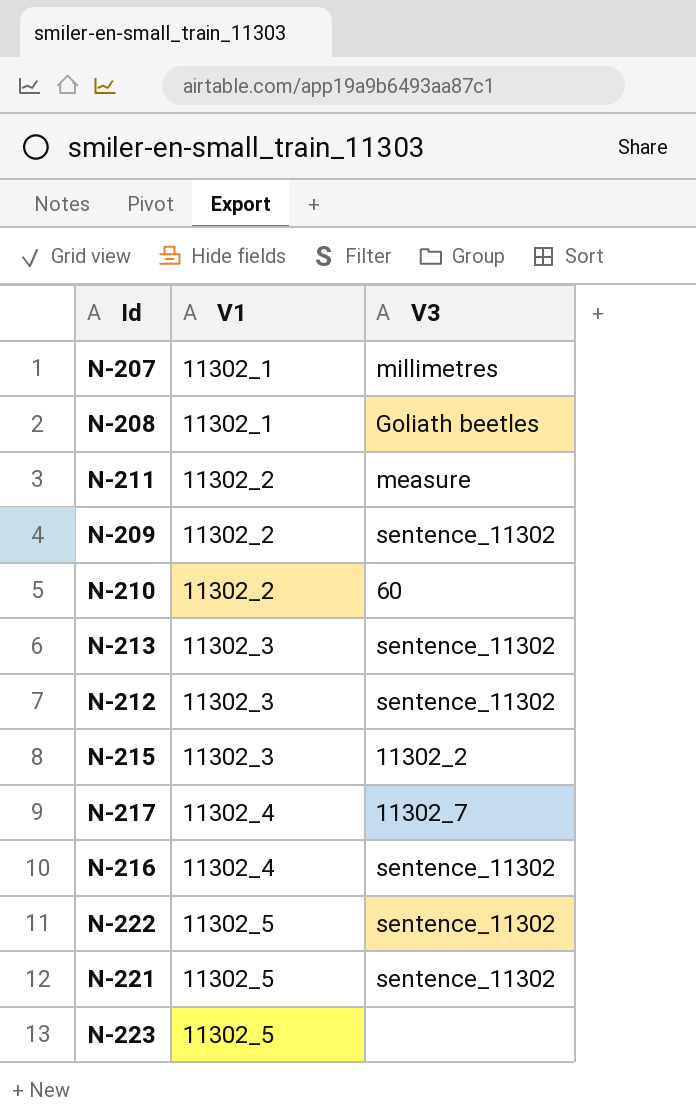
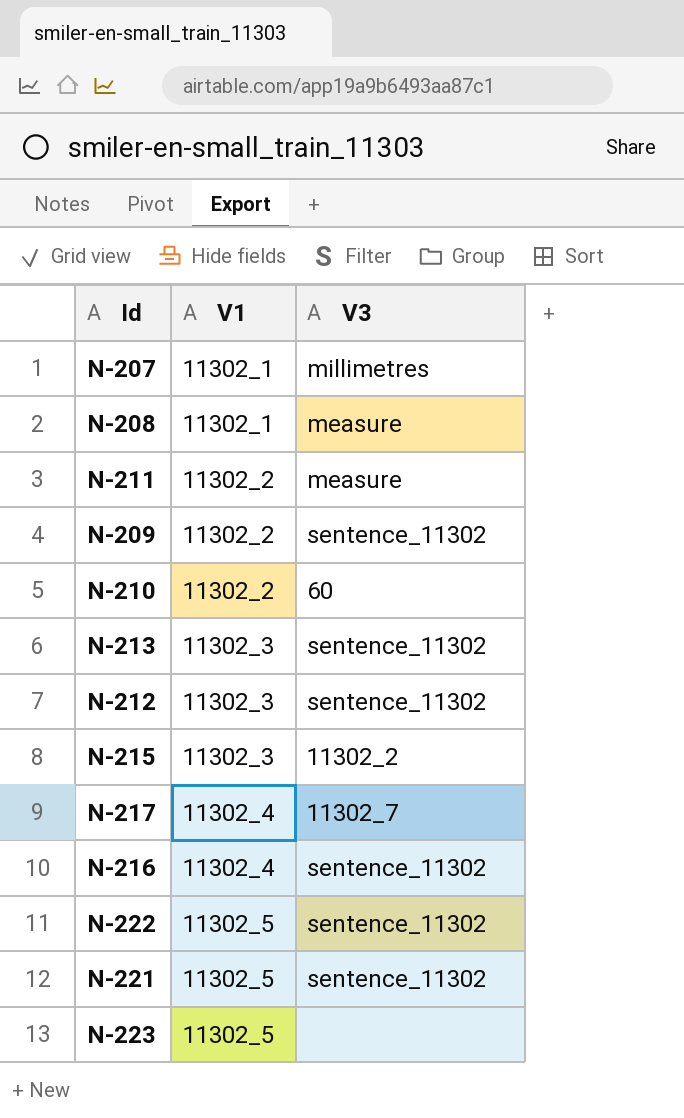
N-208 | V3: Goliath beetles -> measure

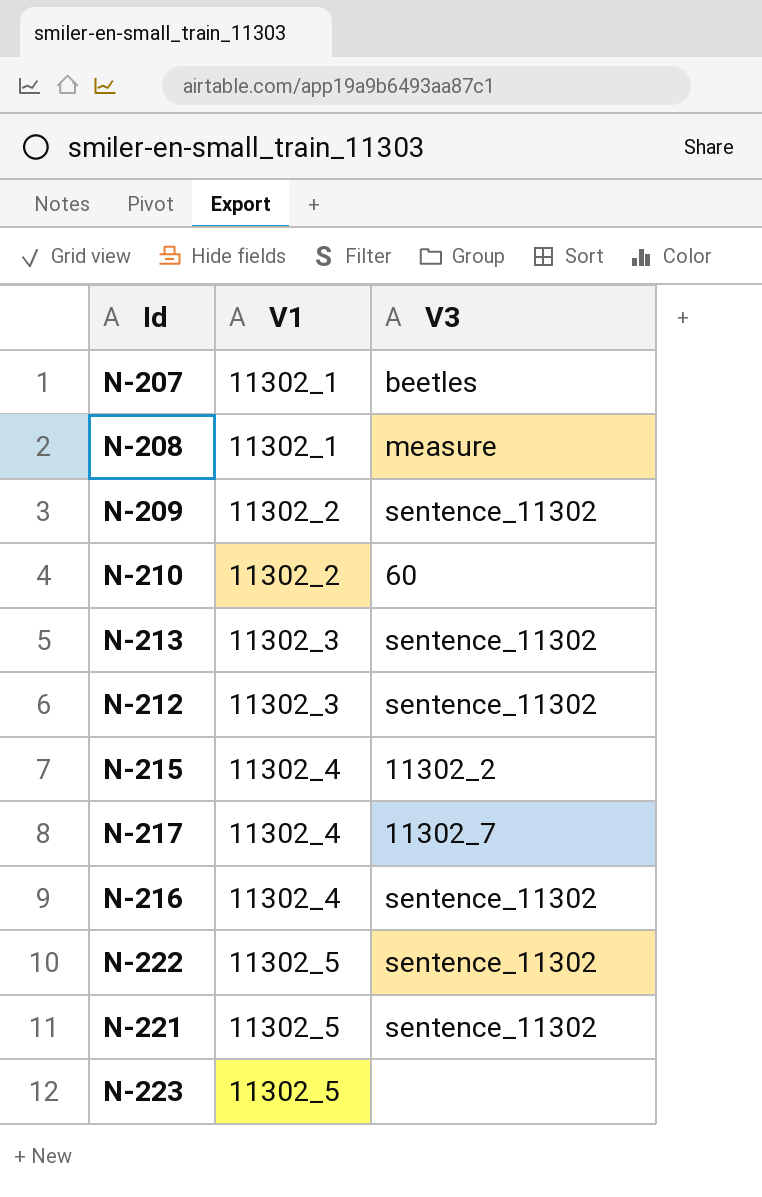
row N-211: 11302_2 | measure -> none
N-207 | V3: millimetres -> beetles
N-215 | V1: 11302_3 -> 11302_4

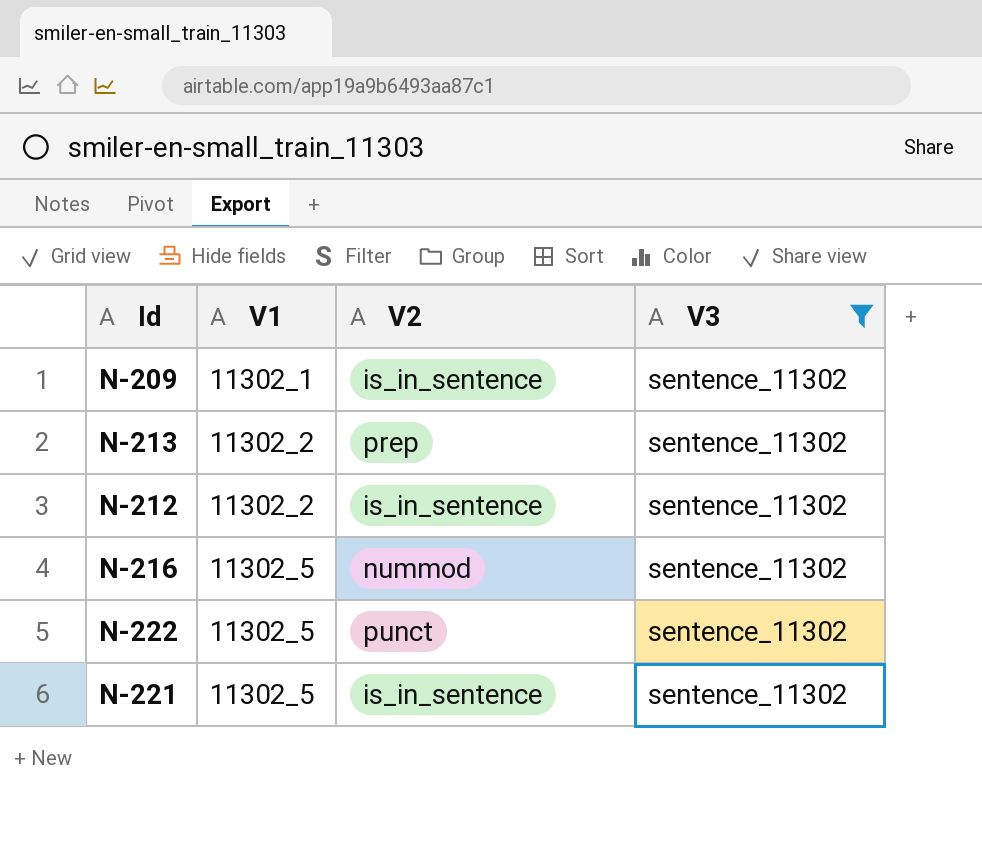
filter: none -> V3 = sentence_11302
column V2 | position: none -> 3
N-209 | V1: 11302_2 -> 11302_1
N-213 | V1: 11302_3 -> 11302_2
N-212 | V1: 11302_3 -> 11302_2
N-216 | V1: 11302_4 -> 11302_5

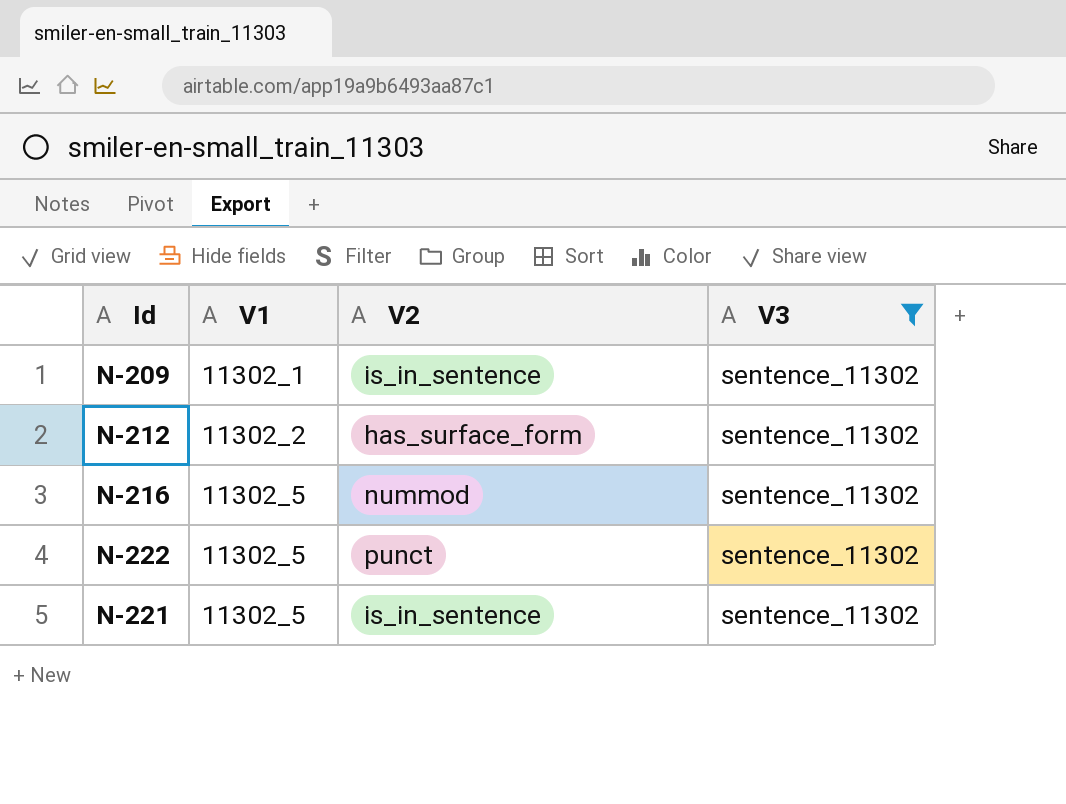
row N-213: 11302_2 | prep | sentence_11302 -> none
N-212 | V2: is_in_sentence -> has_surface_form

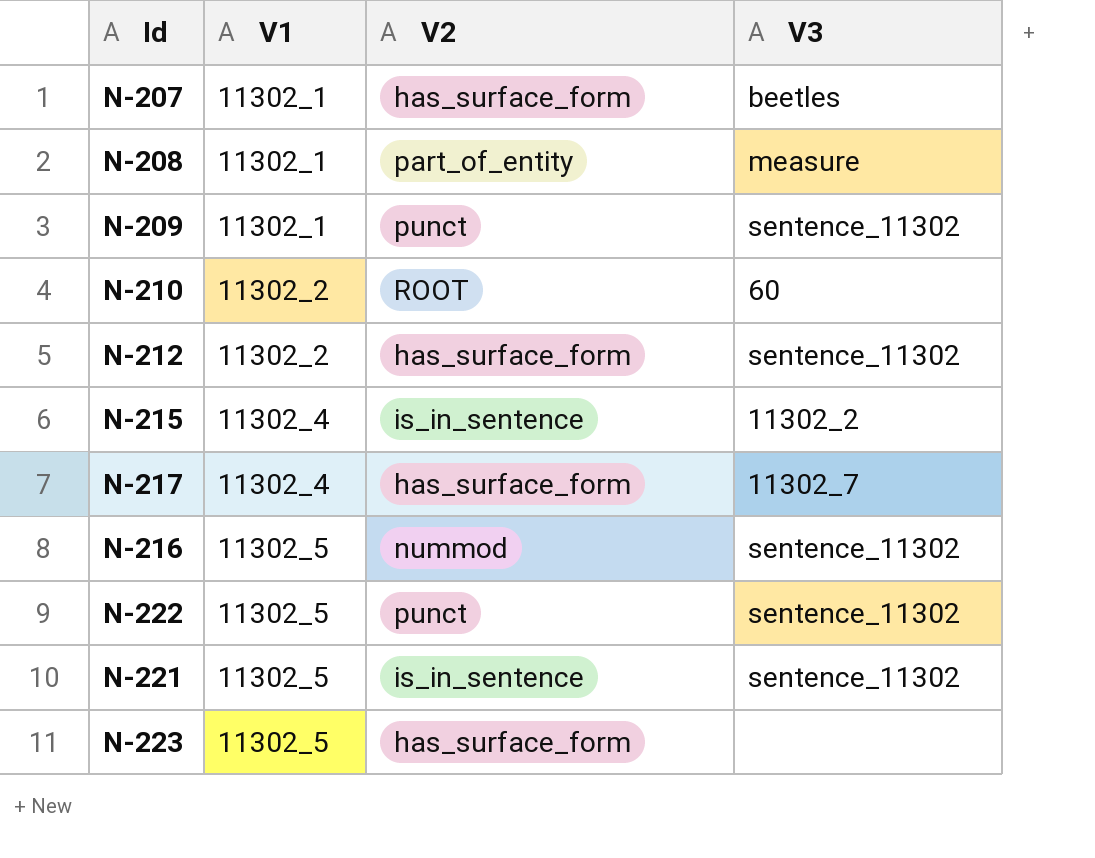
filter: V3 = sentence_11302 -> none
N-209 | V2: is_in_sentence -> punct

